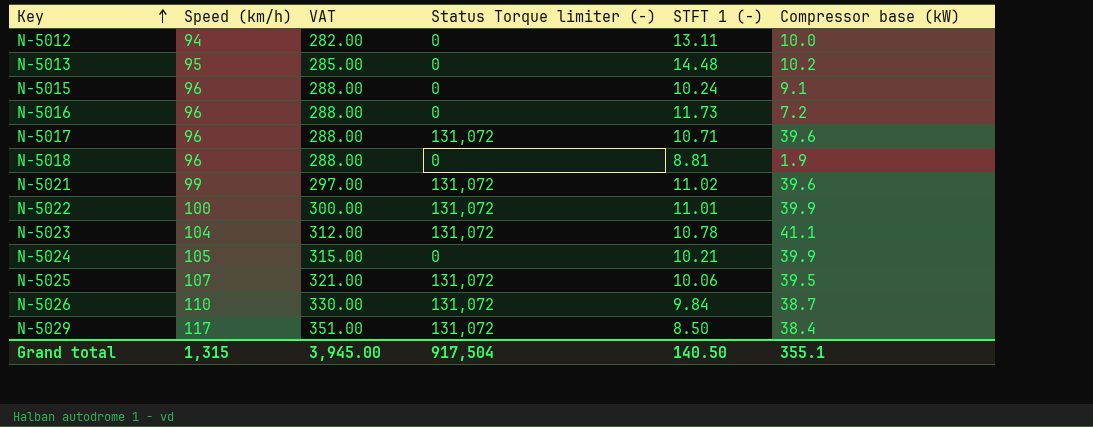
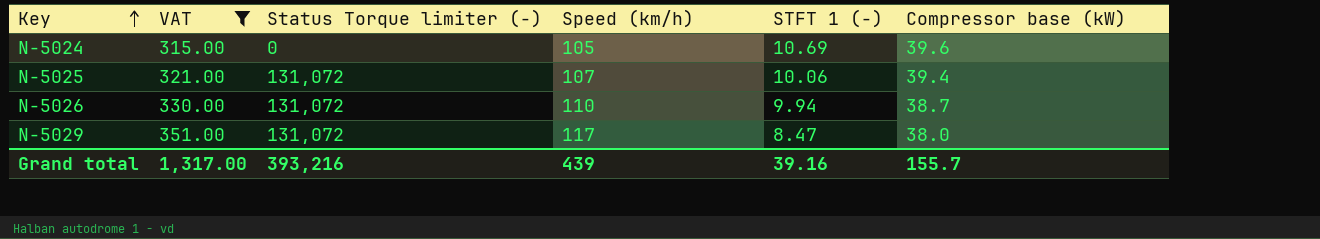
filter: none -> VAT >= 315.00
column Speed (km/h) | position: 2 -> 4
N-5024 | STFT 1 (-): 10.21 -> 10.69
N-5024 | Compressor base (kW): 39.9 -> 39.6
N-5025 | Compressor base (kW): 39.5 -> 39.4
N-5026 | STFT 1 (-): 9.84 -> 9.94
N-5029 | STFT 1 (-): 8.50 -> 8.47
N-5029 | Compressor base (kW): 38.4 -> 38.0
Grand total | VAT: 3,945.00 -> 1,317.00
Grand total | Status Torque limiter (-): 917,504 -> 393,216
Grand total | Speed (km/h): 1,315 -> 439
Grand total | STFT 1 (-): 140.50 -> 39.16
Grand total | Compressor base (kW): 355.1 -> 155.7

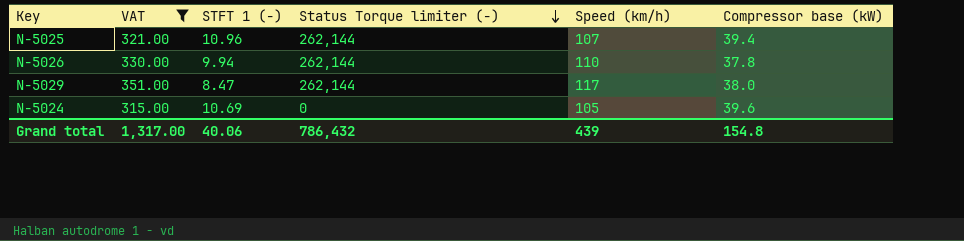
row order: Key ascending -> Status Torque limiter (-) descending
column STFT 1 (-) | position: 5 -> 3
N-5025 | STFT 1 (-): 10.06 -> 10.96
N-5025 | Status Torque limiter (-): 131,072 -> 262,144
N-5026 | Status Torque limiter (-): 131,072 -> 262,144
N-5026 | Compressor base (kW): 38.7 -> 37.8
N-5029 | Status Torque limiter (-): 131,072 -> 262,144
Grand total | STFT 1 (-): 39.16 -> 40.06
Grand total | Status Torque limiter (-): 393,216 -> 786,432
Grand total | Compressor base (kW): 155.7 -> 154.8

